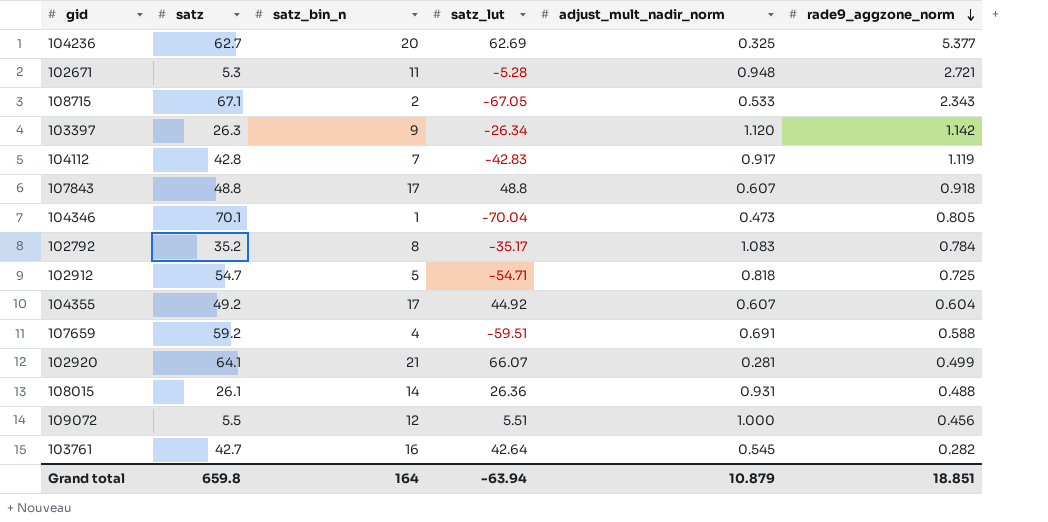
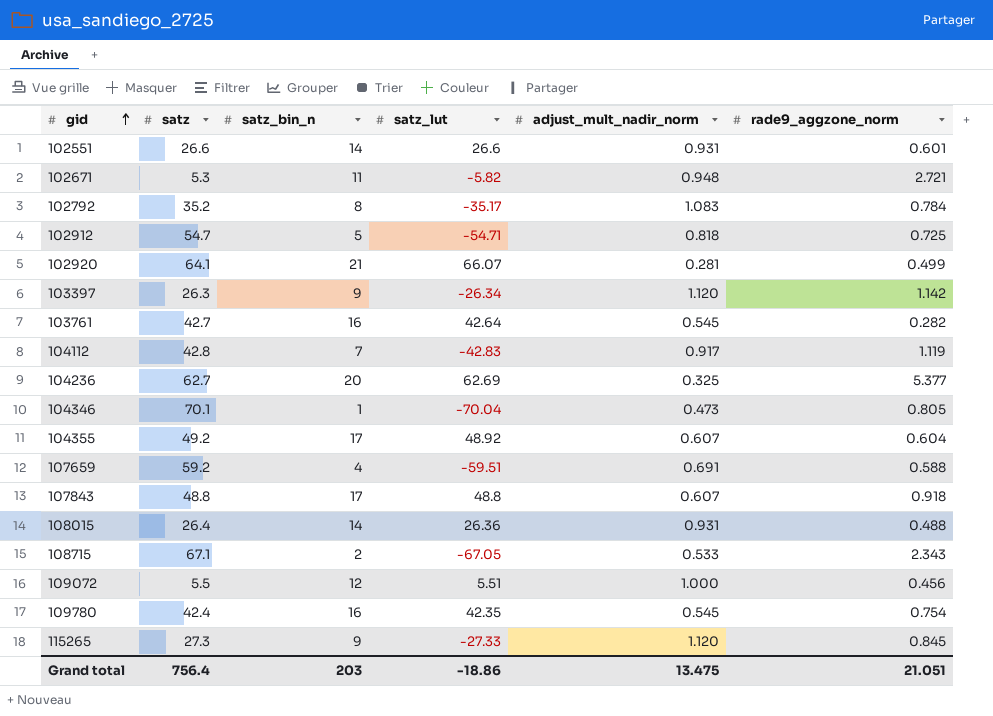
row order: rade9_aggzone_norm descending -> gid ascending
row 102551: none -> 26.6 | 14 | 26.6 | 0.931 | 0.601
102671 | satz_lut: -5.28 -> -5.82
104355 | satz_lut: 44.92 -> 48.92
108015 | satz: 26.1 -> 26.4
row 109780: none -> 42.4 | 16 | 42.35 | 0.545 | 0.754
row 115265: none -> 27.3 | 9 | -27.33 | 1.120 | 0.845
Grand total | satz: 659.8 -> 756.4
Grand total | satz_bin_n: 164 -> 203
Grand total | satz_lut: -63.94 -> -18.86
Grand total | adjust_mult_nadir_norm: 10.879 -> 13.475
Grand total | rade9_aggzone_norm: 18.851 -> 21.051

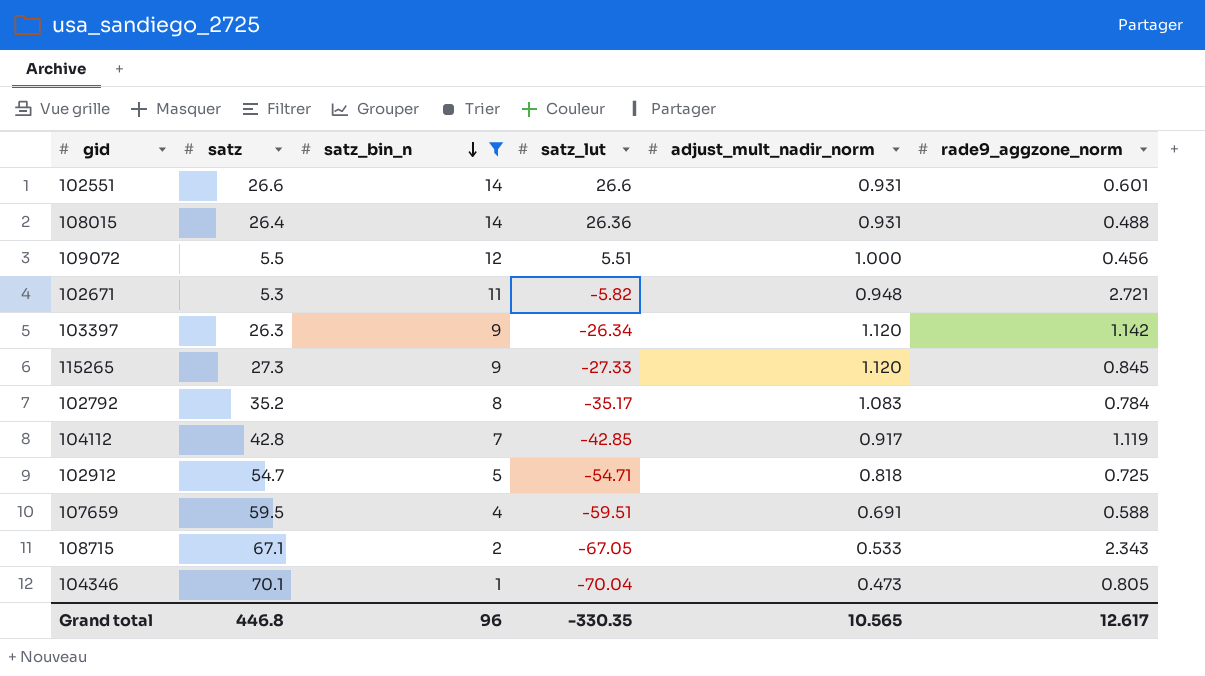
filter: none -> satz_bin_n <= 14
row order: gid ascending -> satz_bin_n descending
104112 | satz_lut: -42.83 -> -42.85
107659 | satz: 59.2 -> 59.5
Grand total | satz: 756.4 -> 446.8
Grand total | satz_bin_n: 203 -> 96
Grand total | satz_lut: -18.86 -> -330.35
Grand total | adjust_mult_nadir_norm: 13.475 -> 10.565
Grand total | rade9_aggzone_norm: 21.051 -> 12.617

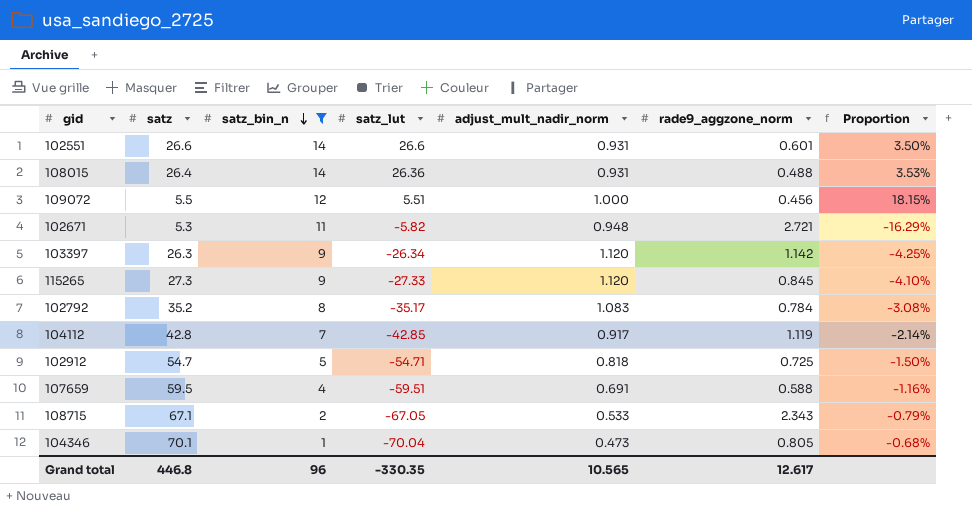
column Proportion | formula: none -> [adjust_mult_nadir_norm] / [satz_lut]

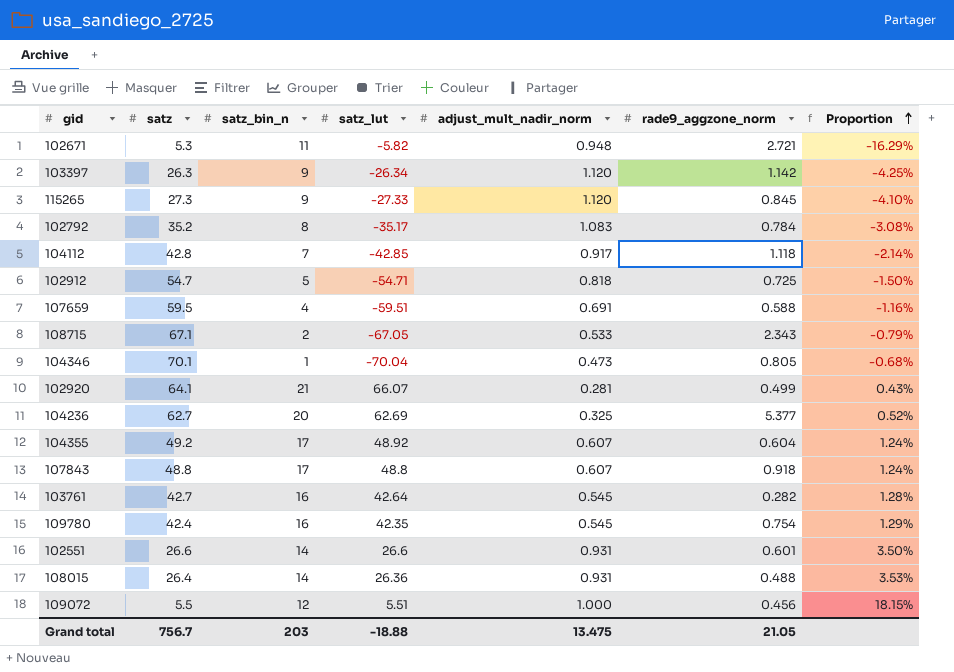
filter: satz_bin_n <= 14 -> none
row order: satz_bin_n descending -> Proportion ascending
104112 | rade9_aggzone_norm: 1.119 -> 1.118
Grand total | satz: 446.8 -> 756.7
Grand total | satz_bin_n: 96 -> 203
Grand total | satz_lut: -330.35 -> -18.88
Grand total | adjust_mult_nadir_norm: 10.565 -> 13.475
Grand total | rade9_aggzone_norm: 12.617 -> 21.05

